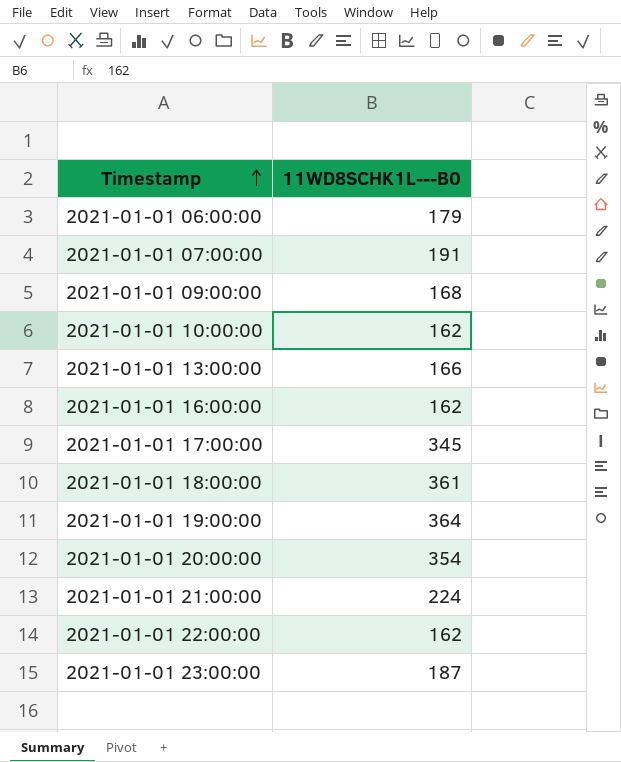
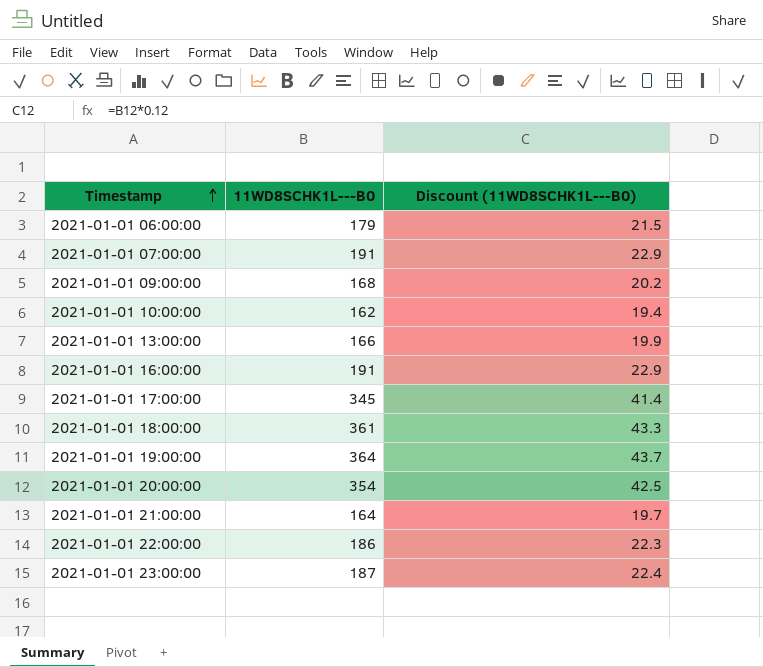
column Discount (11WD8SCHK1L---B0) | formula: none -> [11WD8SCHK1L---B0] * 0.12
2021-01-01 16:00:00 | 11WD8SCHK1L---B0: 162 -> 191
2021-01-01 21:00:00 | 11WD8SCHK1L---B0: 224 -> 164
2021-01-01 22:00:00 | 11WD8SCHK1L---B0: 162 -> 186

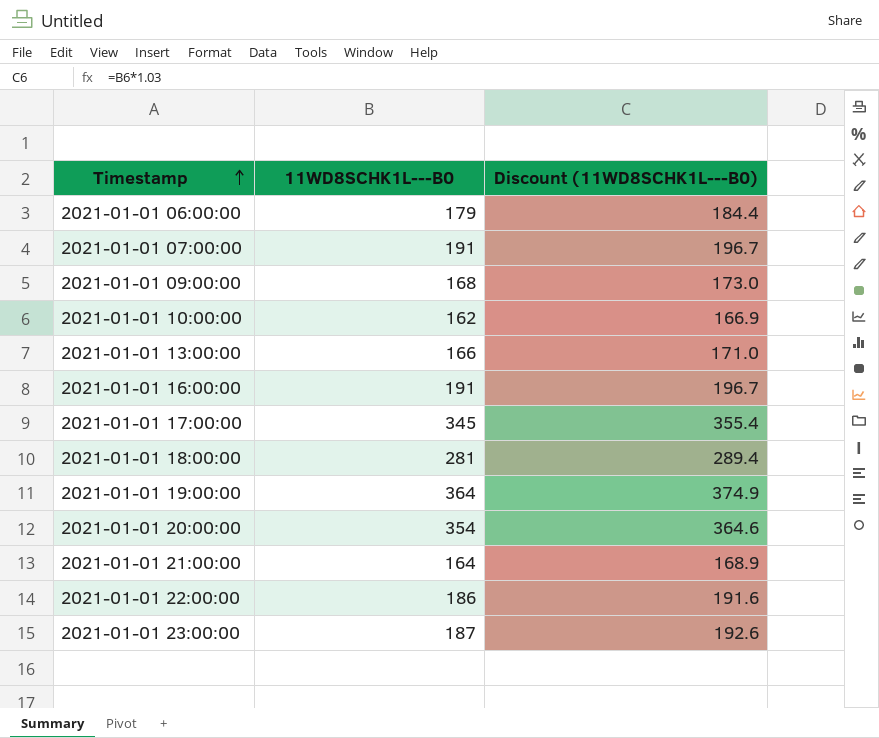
column Discount (11WD8SCHK1L---B0) | formula: [11WD8SCHK1L---B0] * 0.12 -> [11WD8SCHK1L---B0] * 1.03
2021-01-01 18:00:00 | 11WD8SCHK1L---B0: 361 -> 281

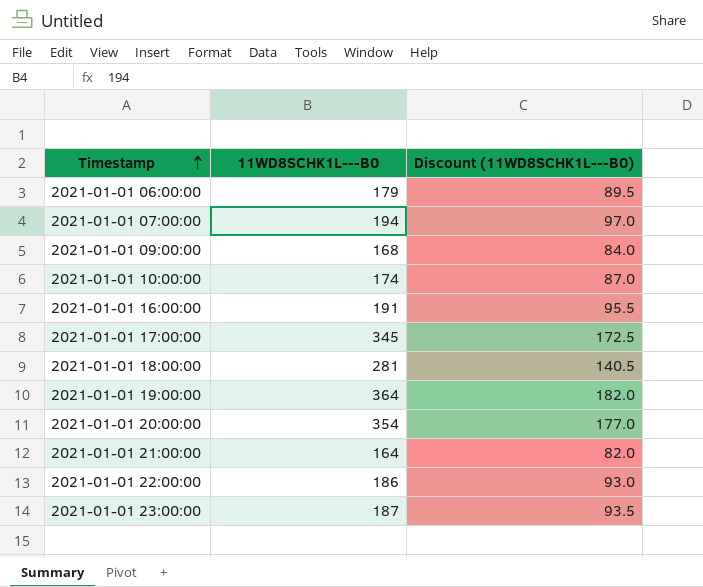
column Discount (11WD8SCHK1L---B0) | formula: [11WD8SCHK1L---B0] * 1.03 -> [11WD8SCHK1L---B0] * 0.5
row 2021-01-01 13:00:00: 166 | 171.0 -> none
2021-01-01 07:00:00 | 11WD8SCHK1L---B0: 191 -> 194
2021-01-01 10:00:00 | 11WD8SCHK1L---B0: 162 -> 174

